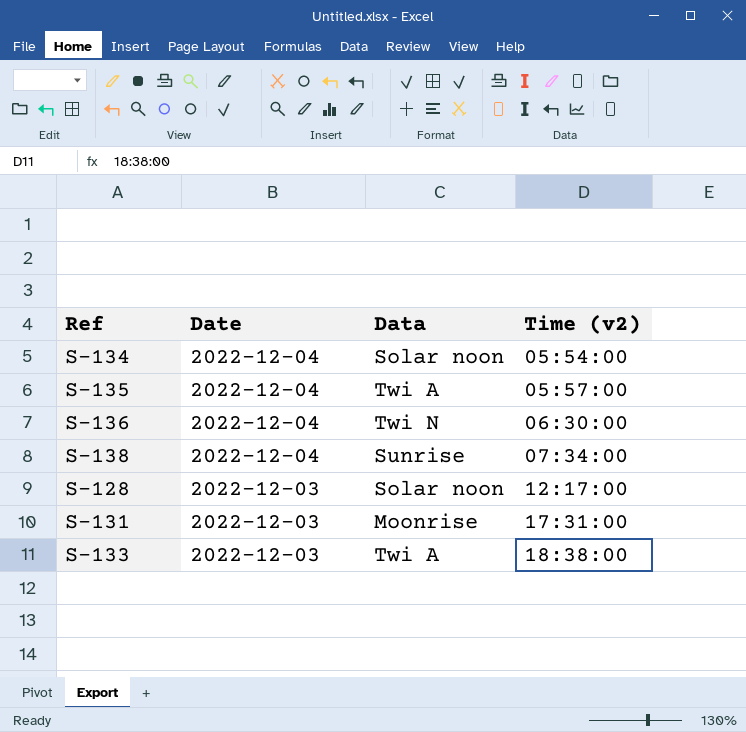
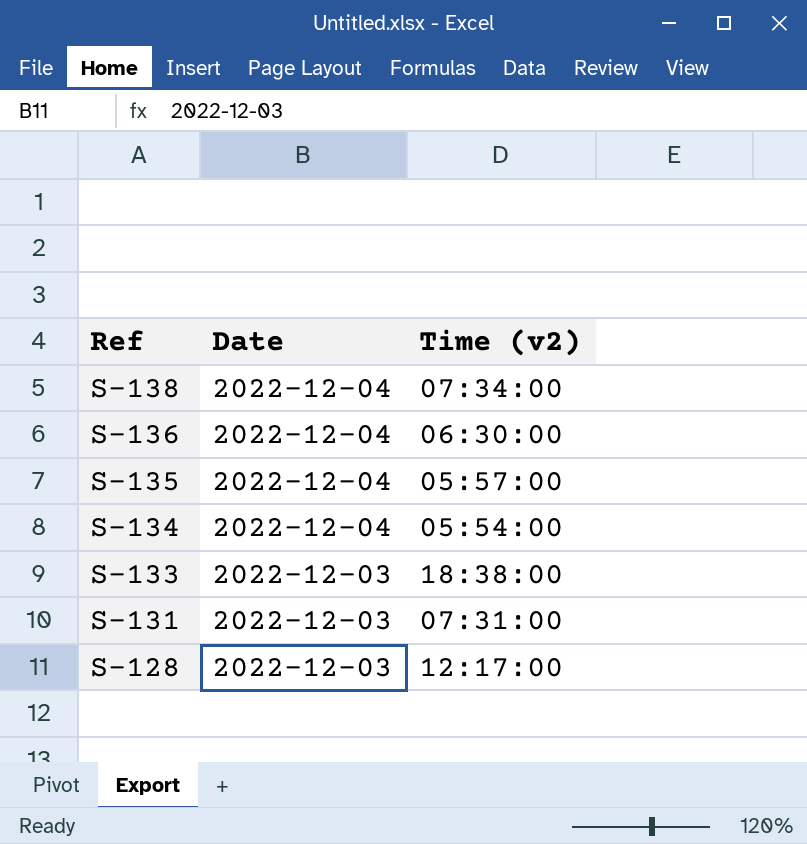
row order: Date descending -> Ref descending
column Data | position: 3 -> none
S-131 | Time (v2): 17:31:00 -> 07:31:00

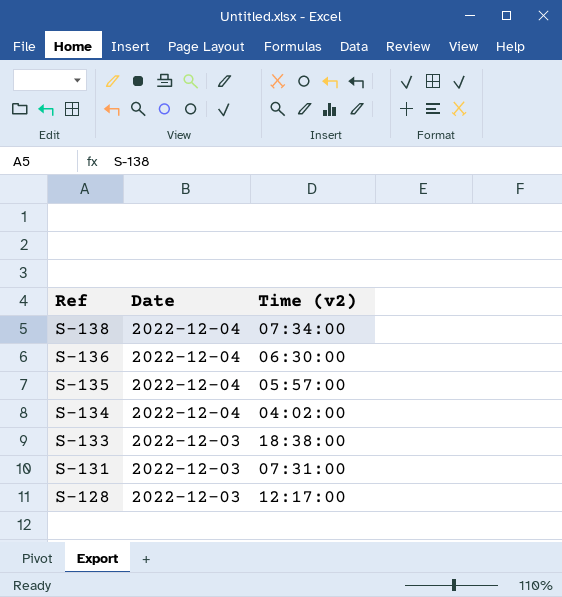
S-134 | Time (v2): 05:54:00 -> 04:02:00

